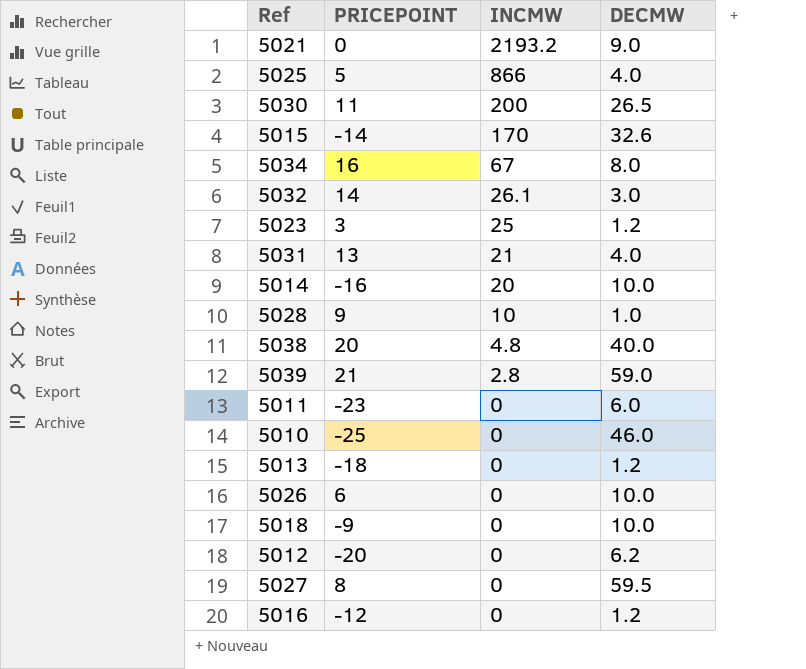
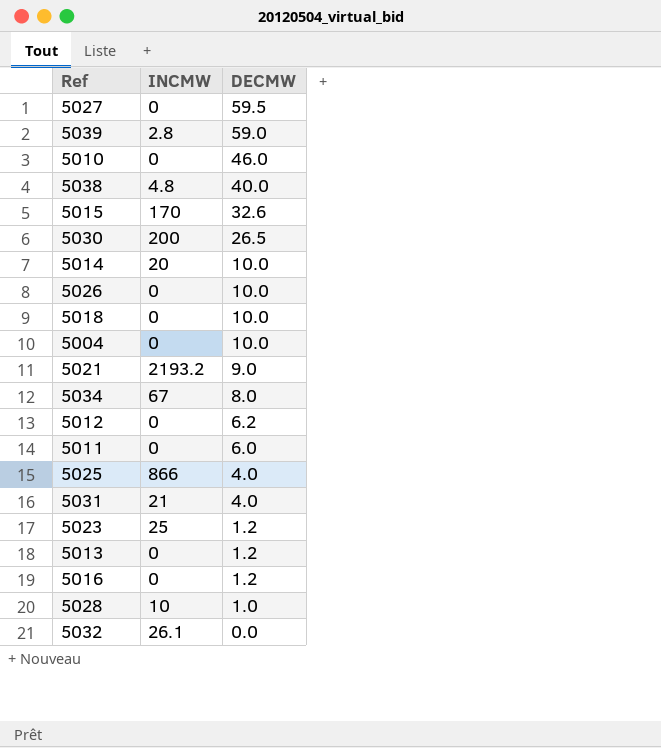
row order: INCMW descending -> DECMW descending
column PRICEPOINT | position: 2 -> none
row 5004: none -> 0 | 10.0
5032 | DECMW: 3.0 -> 0.0

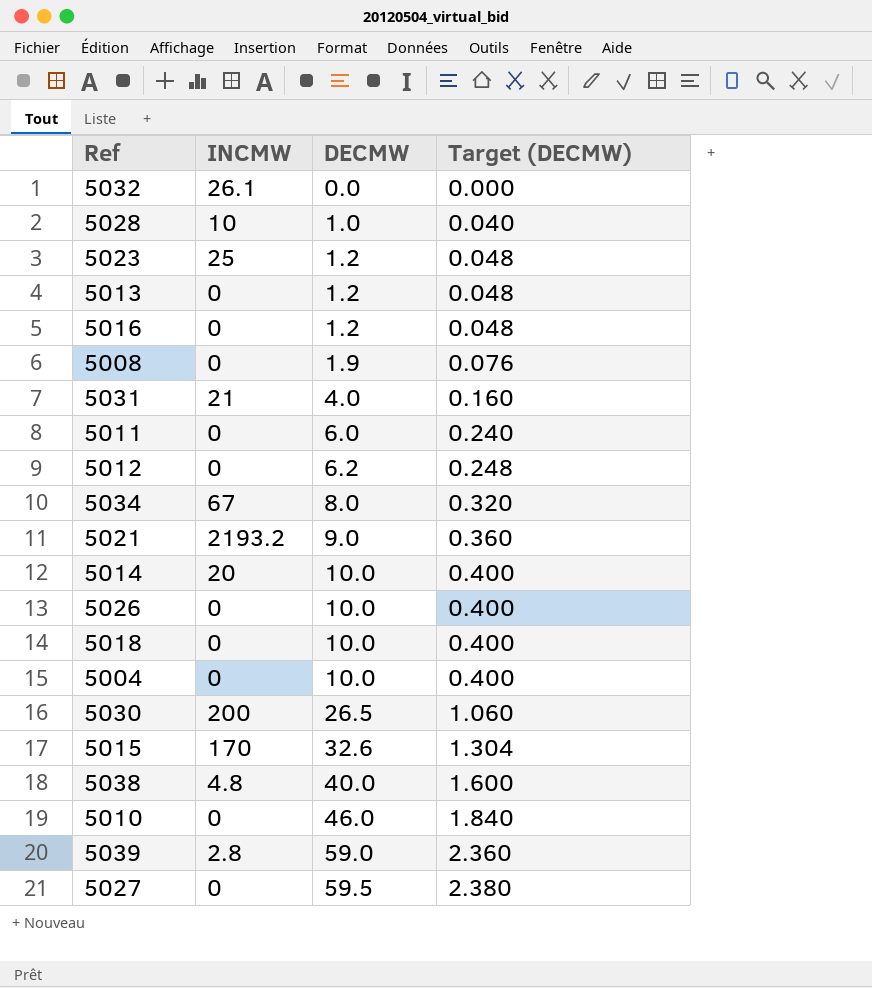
row order: DECMW descending -> DECMW ascending
column Target (DECMW) | formula: none -> [DECMW] * 0.04
row 5025: 866 | 4.0 -> none
row 5008: none -> 0 | 1.9 | 0.076

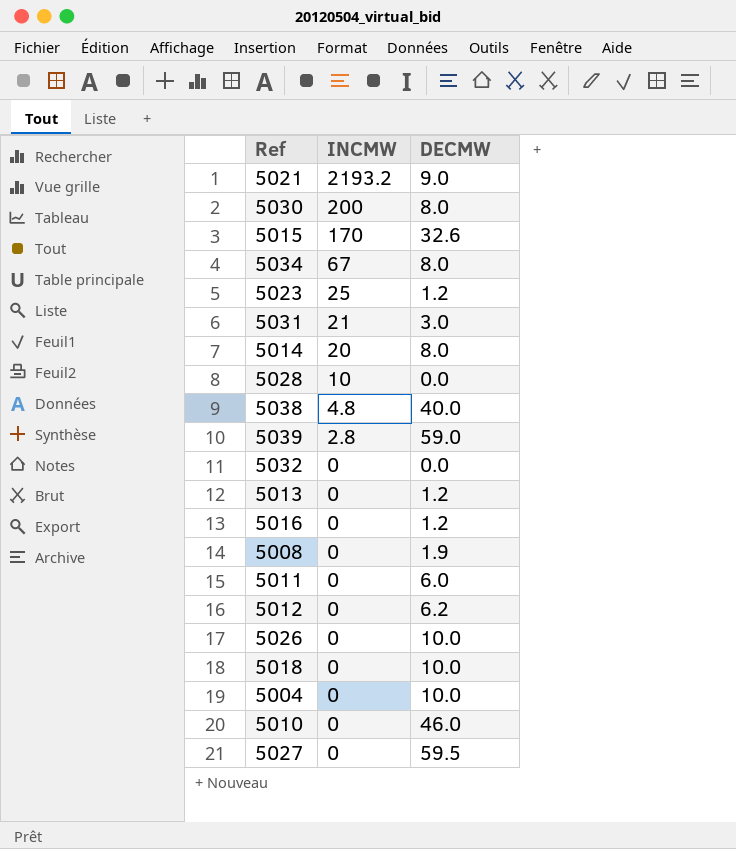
row order: DECMW ascending -> INCMW descending
column Target (DECMW) | formula: [DECMW] * 0.04 -> none
5030 | DECMW: 26.5 -> 8.0
5031 | DECMW: 4.0 -> 3.0
5014 | DECMW: 10.0 -> 8.0
5028 | DECMW: 1.0 -> 0.0
5032 | INCMW: 26.1 -> 0

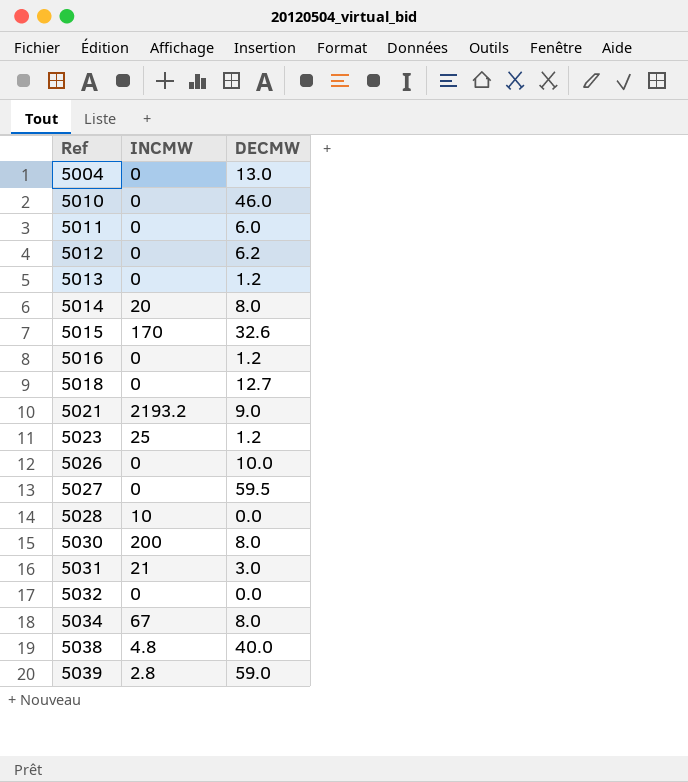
row order: INCMW descending -> Ref ascending
row 5008: 0 | 1.9 -> none
5004 | DECMW: 10.0 -> 13.0
5018 | DECMW: 10.0 -> 12.7

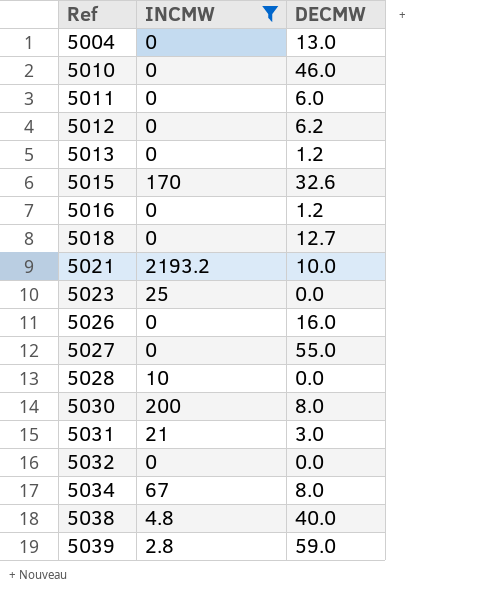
filter: none -> INCMW != 20
5021 | DECMW: 9.0 -> 10.0
5023 | DECMW: 1.2 -> 0.0
5026 | DECMW: 10.0 -> 16.0
5027 | DECMW: 59.5 -> 55.0

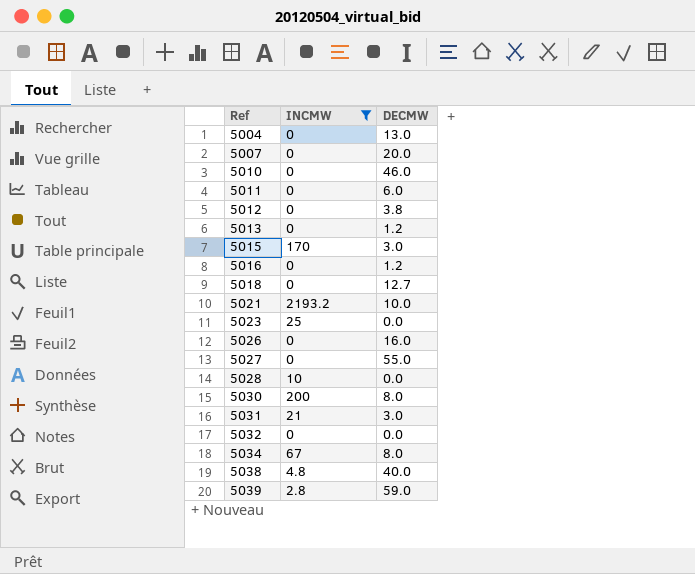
row 5007: none -> 0 | 20.0
5012 | DECMW: 6.2 -> 3.8
5015 | DECMW: 32.6 -> 3.0

